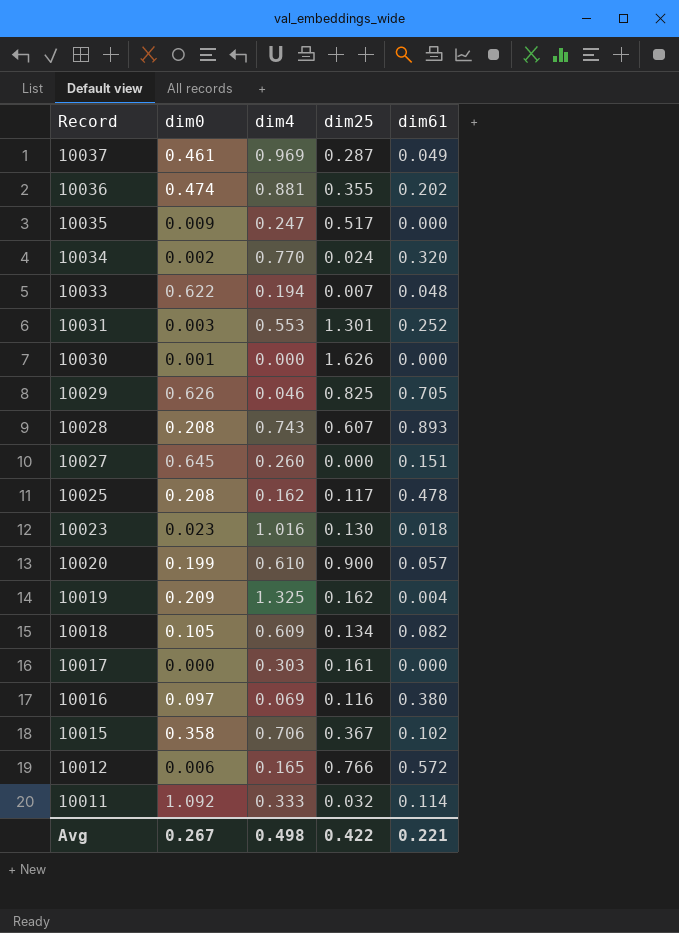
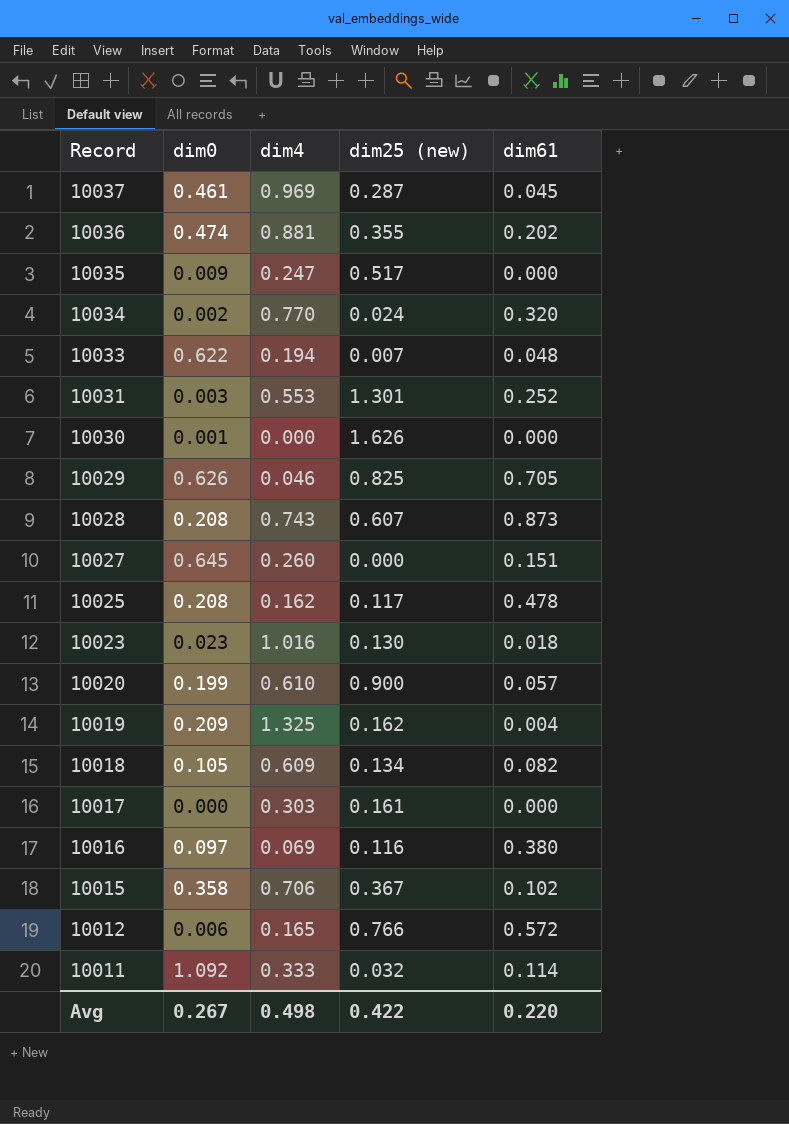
column name: dim25 -> dim25 (new)
10037 | dim61: 0.049 -> 0.045
10028 | dim61: 0.893 -> 0.873
Avg | dim61: 0.221 -> 0.220

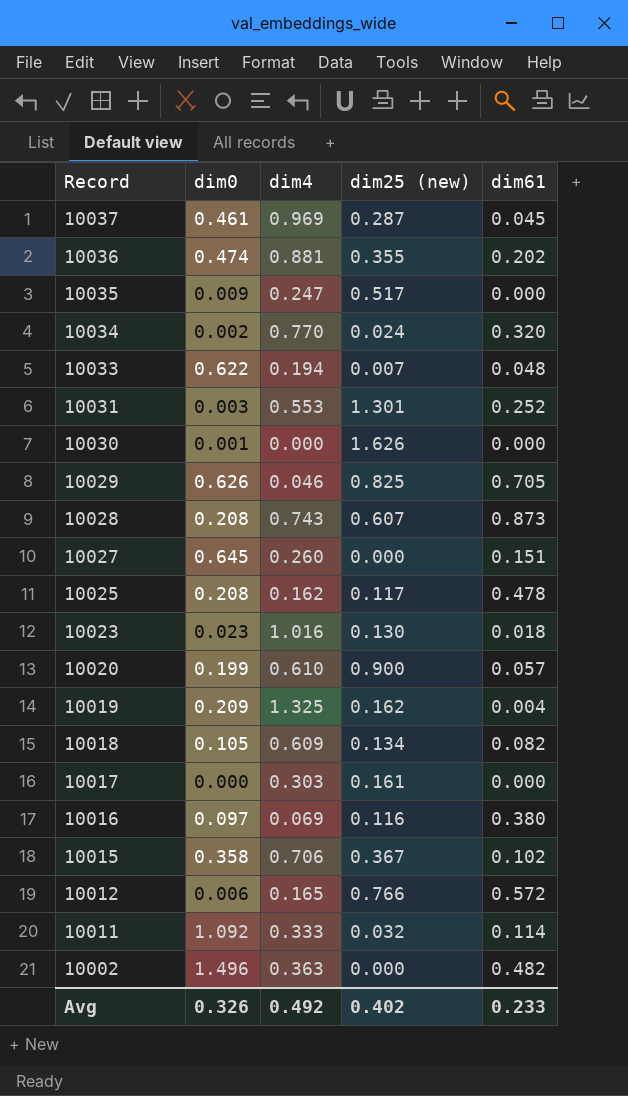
row 10002: none -> 1.496 | 0.363 | 0.000 | 0.482
Avg | dim0: 0.267 -> 0.326
Avg | dim4: 0.498 -> 0.492
Avg | dim25 (new): 0.422 -> 0.402
Avg | dim61: 0.220 -> 0.233

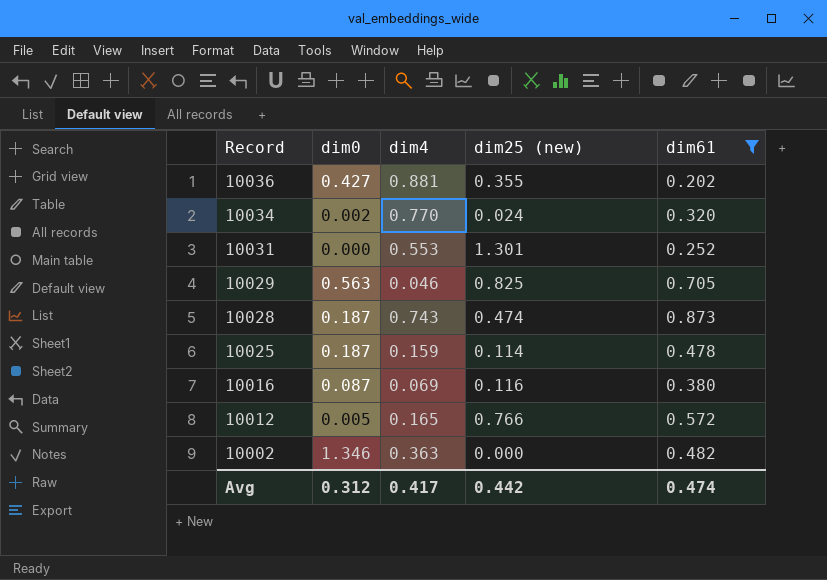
filter: none -> dim61 >= 0.202
10036 | dim0: 0.474 -> 0.427
10031 | dim0: 0.003 -> 0.000
10029 | dim0: 0.626 -> 0.563
10028 | dim0: 0.208 -> 0.187
10028 | dim25 (new): 0.607 -> 0.474
10025 | dim0: 0.208 -> 0.187
10025 | dim4: 0.162 -> 0.159
10025 | dim25 (new): 0.117 -> 0.114
10016 | dim0: 0.097 -> 0.087
10012 | dim0: 0.006 -> 0.005
10002 | dim0: 1.496 -> 1.346
Avg | dim0: 0.326 -> 0.312
Avg | dim4: 0.492 -> 0.417
Avg | dim25 (new): 0.402 -> 0.442
Avg | dim61: 0.233 -> 0.474

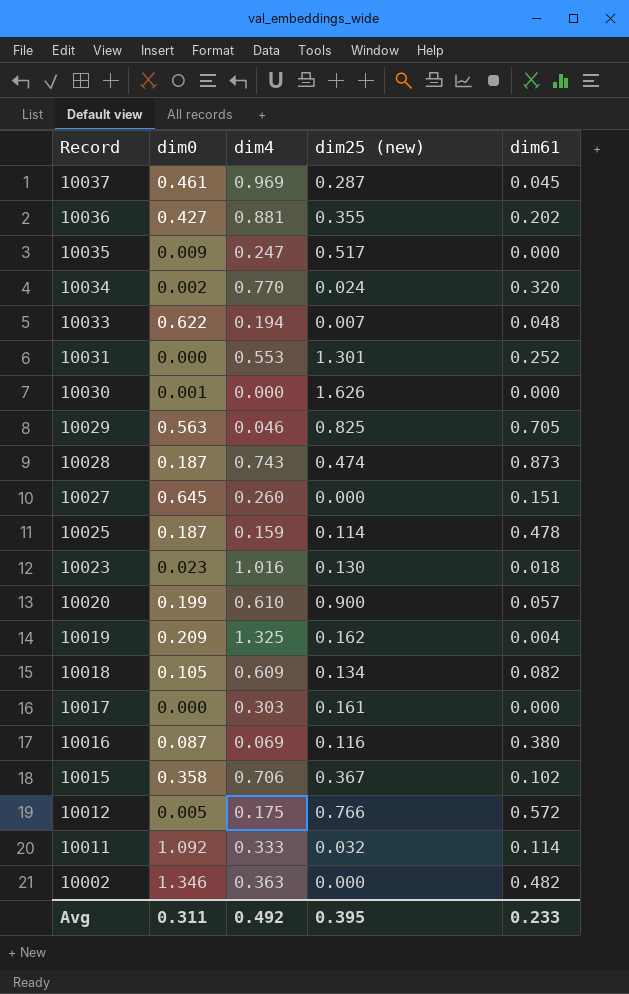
filter: dim61 >= 0.202 -> none
10012 | dim4: 0.165 -> 0.175
Avg | dim0: 0.312 -> 0.311
Avg | dim4: 0.417 -> 0.492
Avg | dim25 (new): 0.442 -> 0.395
Avg | dim61: 0.474 -> 0.233

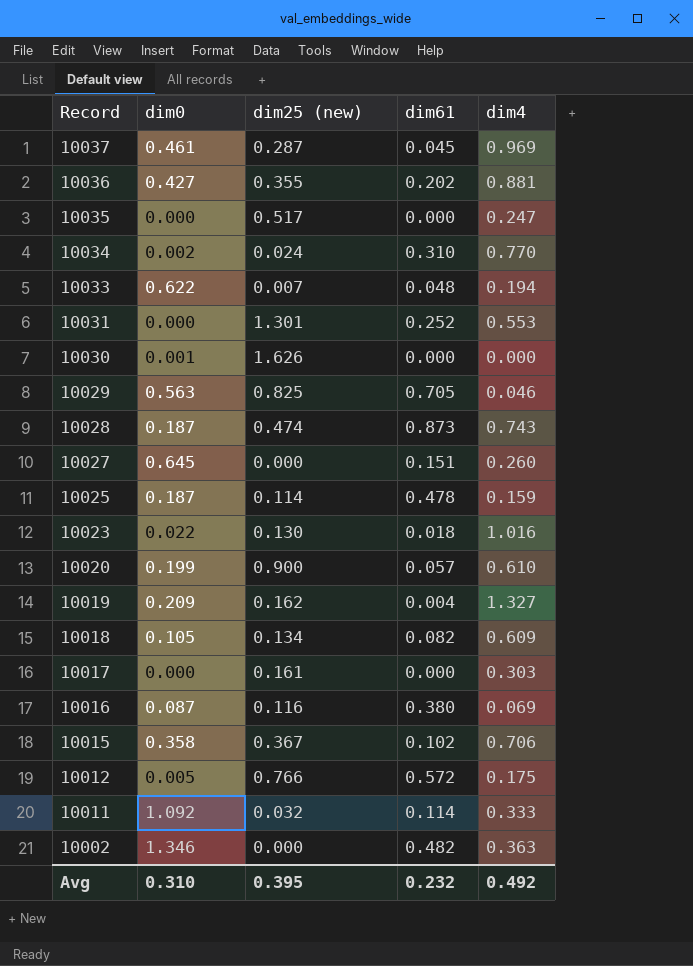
column dim4 | position: 3 -> 5
10035 | dim0: 0.009 -> 0.000
10034 | dim61: 0.320 -> 0.310
10023 | dim0: 0.023 -> 0.022
10019 | dim4: 1.325 -> 1.327
Avg | dim0: 0.311 -> 0.310
Avg | dim61: 0.233 -> 0.232

